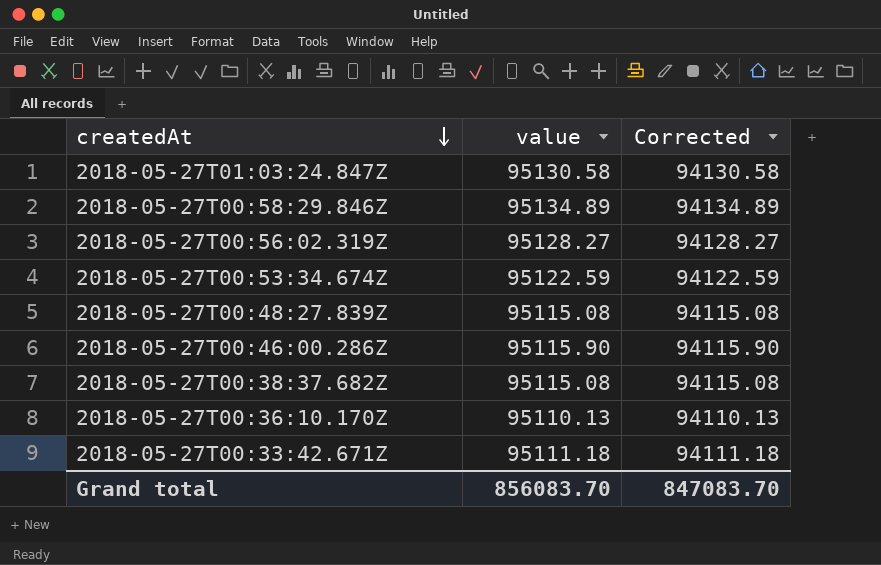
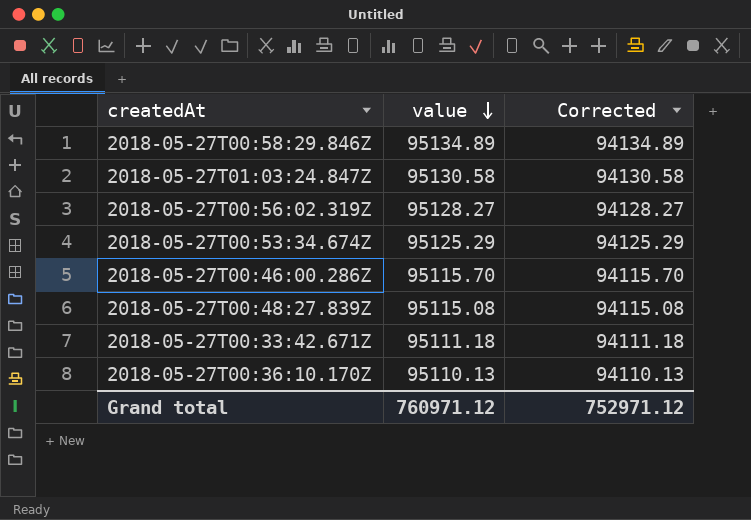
row order: createdAt descending -> value descending
row 2018-05-27T00:38:37.682Z: 95115.08 | 94115.08 -> none
2018-05-27T00:53:34.674Z | value: 95122.59 -> 95125.29
2018-05-27T00:53:34.674Z | Corrected: 94122.59 -> 94125.29
2018-05-27T00:46:00.286Z | value: 95115.90 -> 95115.70
2018-05-27T00:46:00.286Z | Corrected: 94115.90 -> 94115.70
Grand total | value: 856083.70 -> 760971.12
Grand total | Corrected: 847083.70 -> 752971.12

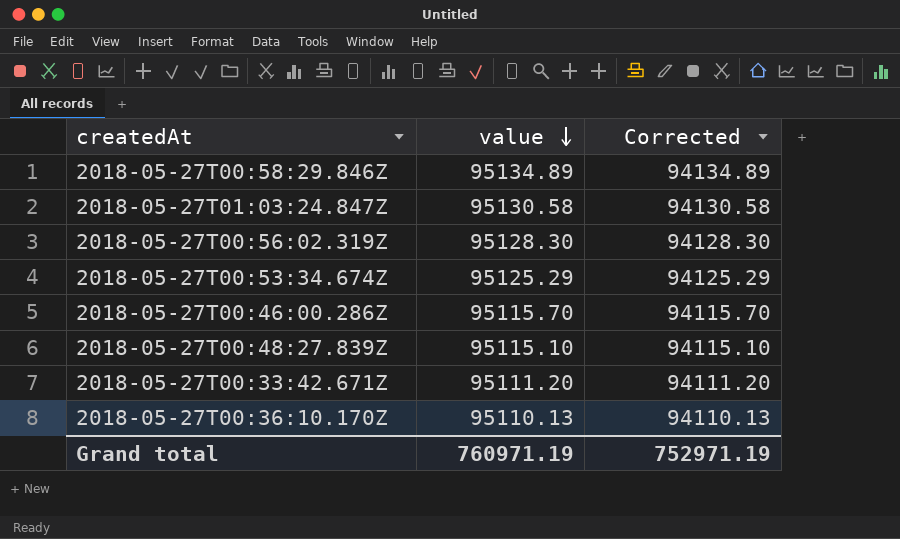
2018-05-27T00:56:02.319Z | value: 95128.27 -> 95128.30
2018-05-27T00:56:02.319Z | Corrected: 94128.27 -> 94128.30
2018-05-27T00:48:27.839Z | value: 95115.08 -> 95115.10
2018-05-27T00:48:27.839Z | Corrected: 94115.08 -> 94115.10
2018-05-27T00:33:42.671Z | value: 95111.18 -> 95111.20
2018-05-27T00:33:42.671Z | Corrected: 94111.18 -> 94111.20
Grand total | value: 760971.12 -> 760971.19
Grand total | Corrected: 752971.12 -> 752971.19

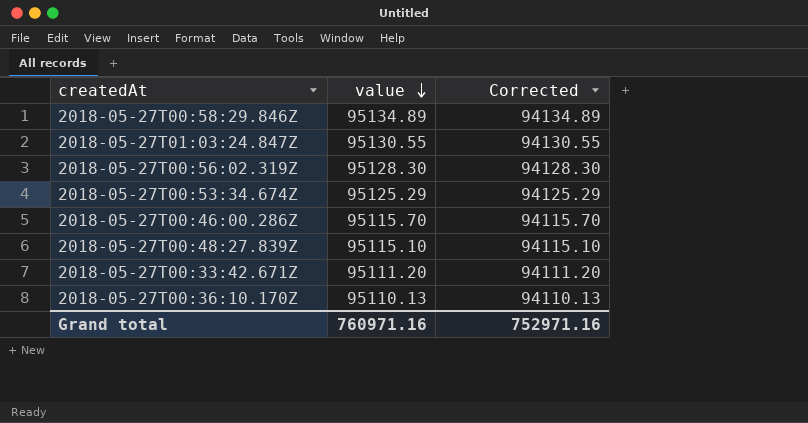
2018-05-27T01:03:24.847Z | value: 95130.58 -> 95130.55
2018-05-27T01:03:24.847Z | Corrected: 94130.58 -> 94130.55
Grand total | value: 760971.19 -> 760971.16
Grand total | Corrected: 752971.19 -> 752971.16

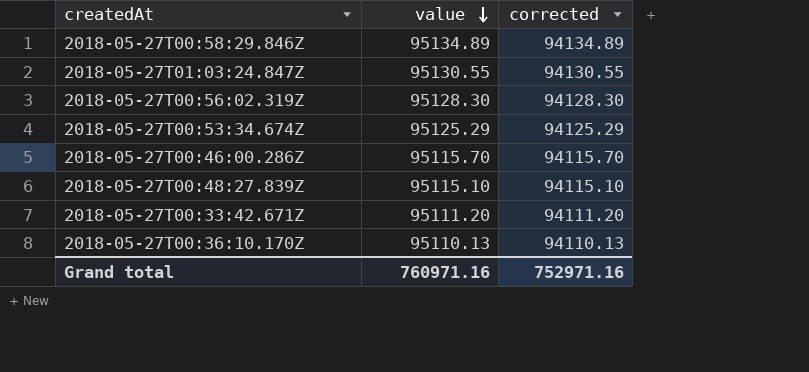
column name: Corrected -> corrected

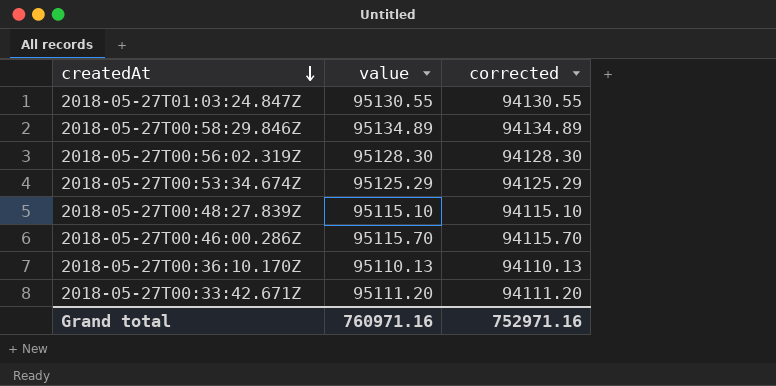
row order: value descending -> createdAt descending

